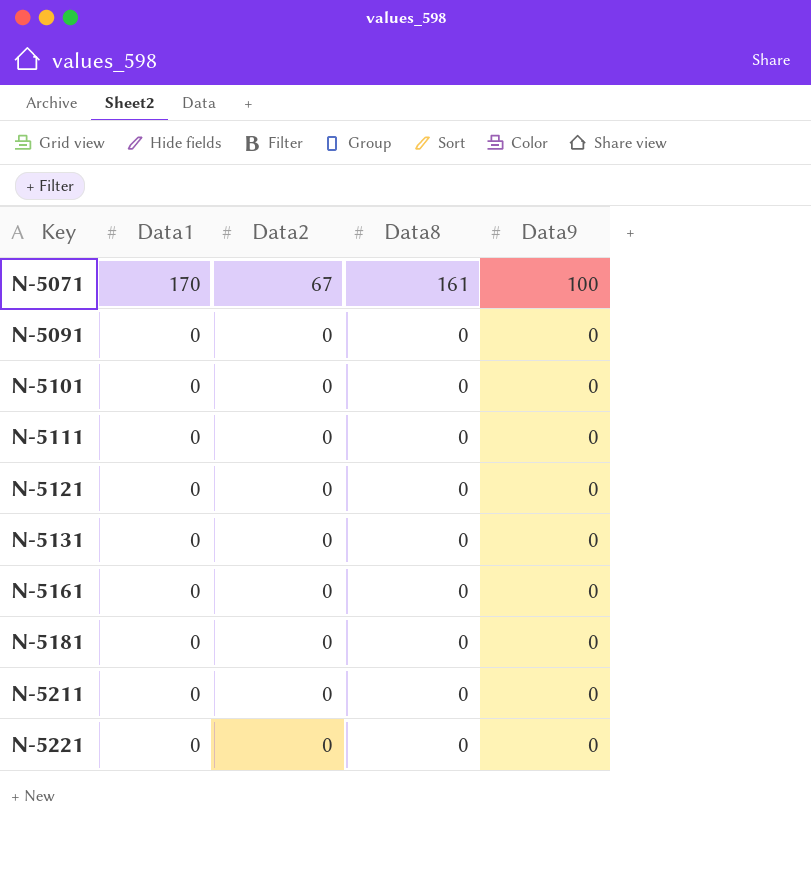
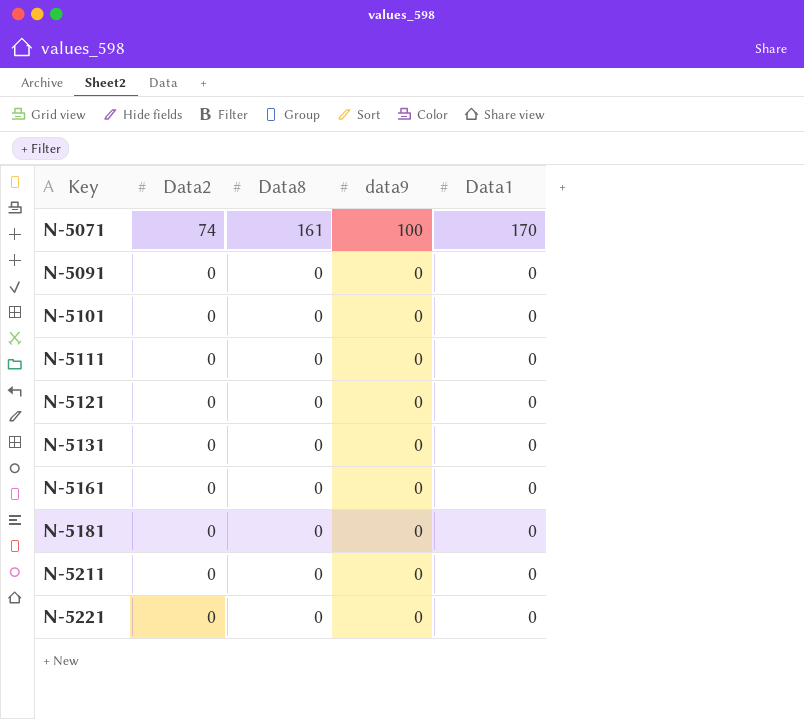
column name: Data9 -> data9
column Data1 | position: 2 -> 5
N-5071 | Data2: 67 -> 74

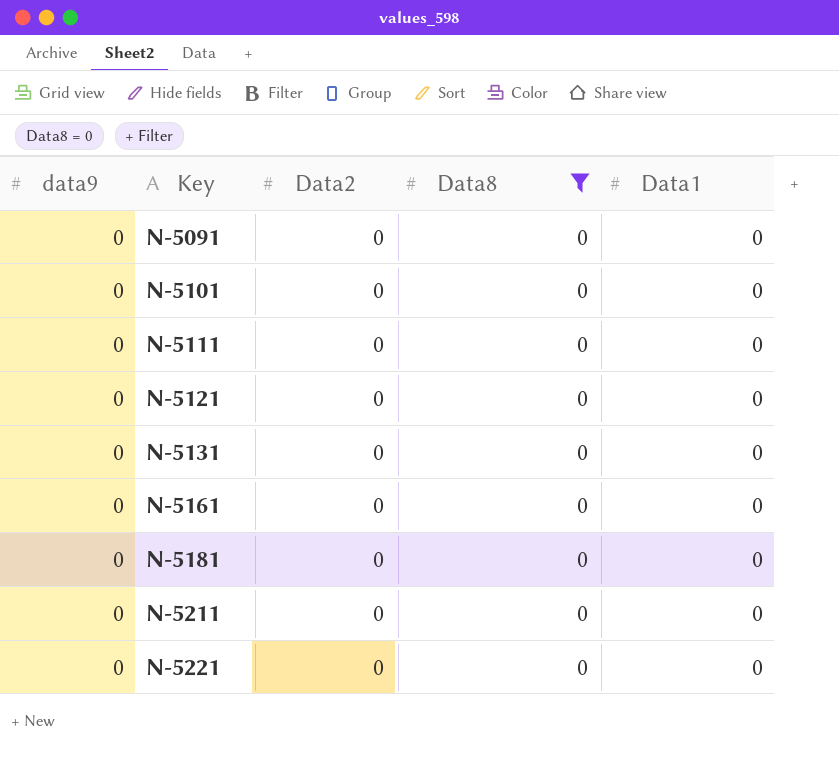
filter: none -> Data8 = 0
column data9 | position: 4 -> 1

